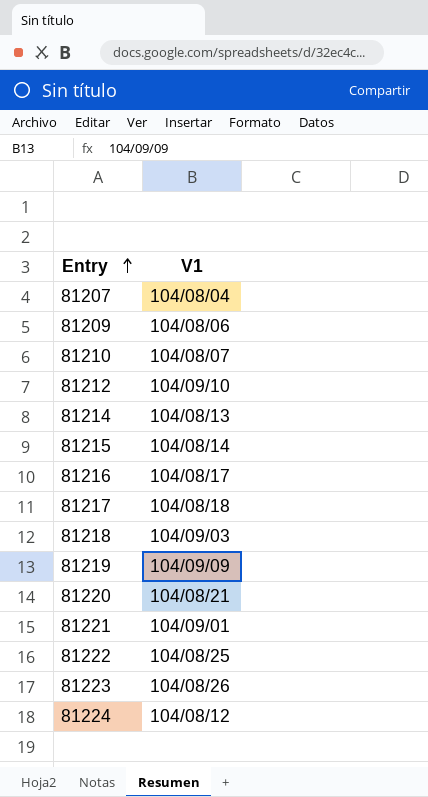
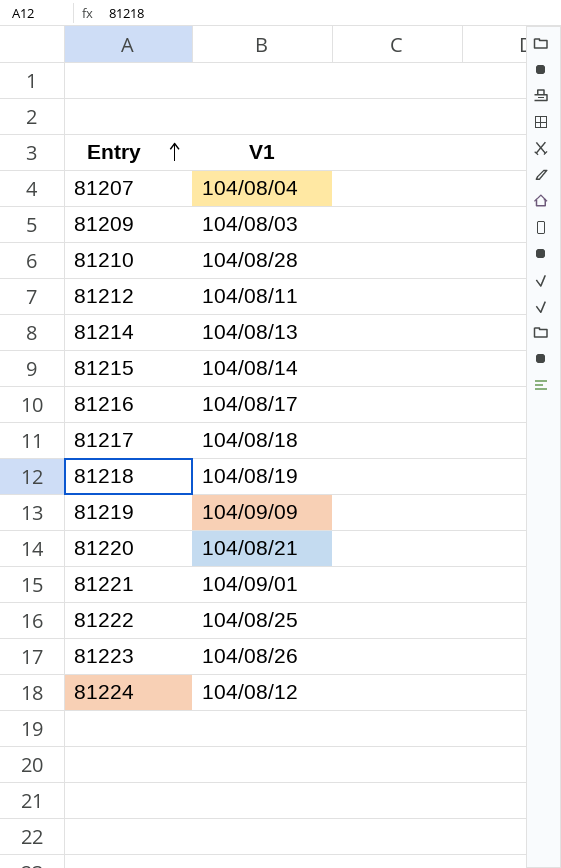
81209 | V1: 104/08/06 -> 104/08/03
81210 | V1: 104/08/07 -> 104/08/28
81212 | V1: 104/09/10 -> 104/08/11
81218 | V1: 104/09/03 -> 104/08/19

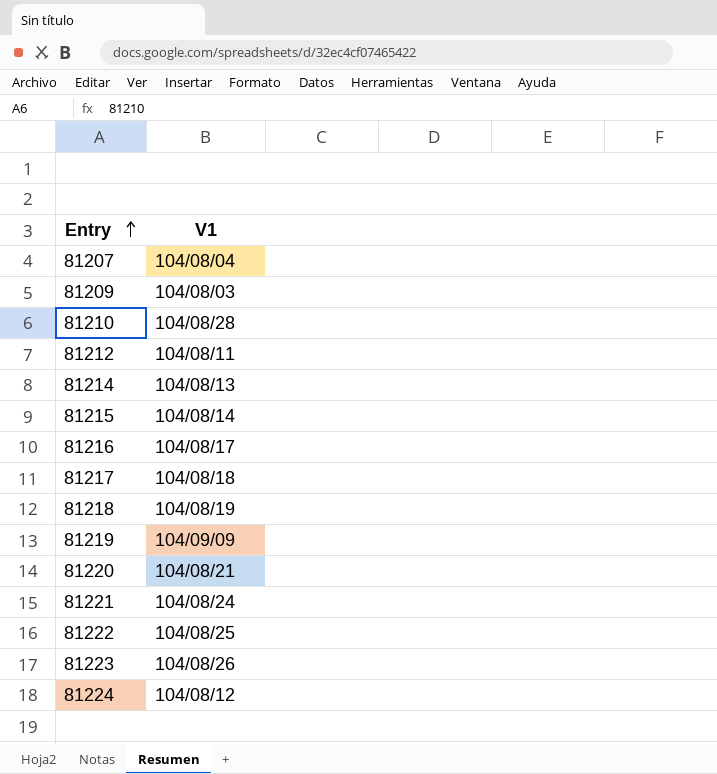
81221 | V1: 104/09/01 -> 104/08/24

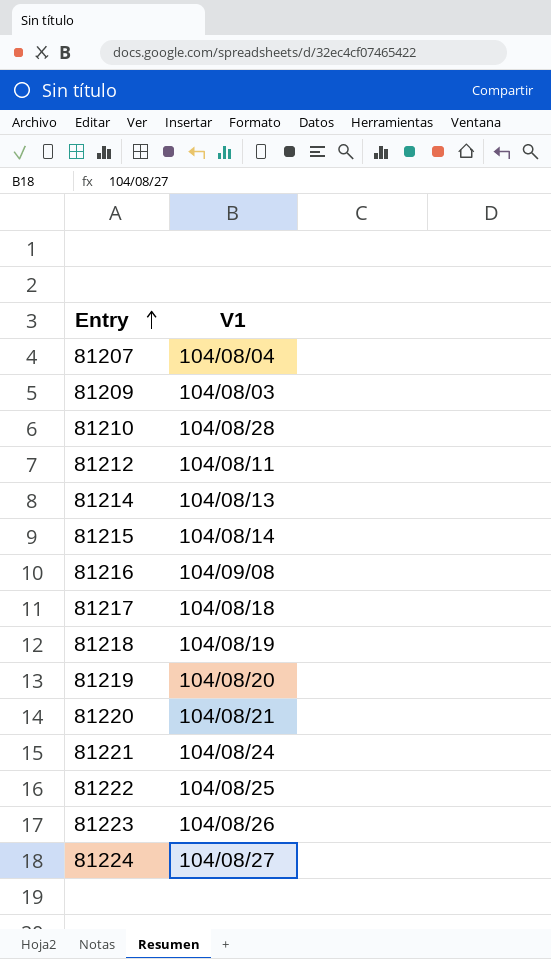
81216 | V1: 104/08/17 -> 104/09/08
81219 | V1: 104/09/09 -> 104/08/20
81224 | V1: 104/08/12 -> 104/08/27

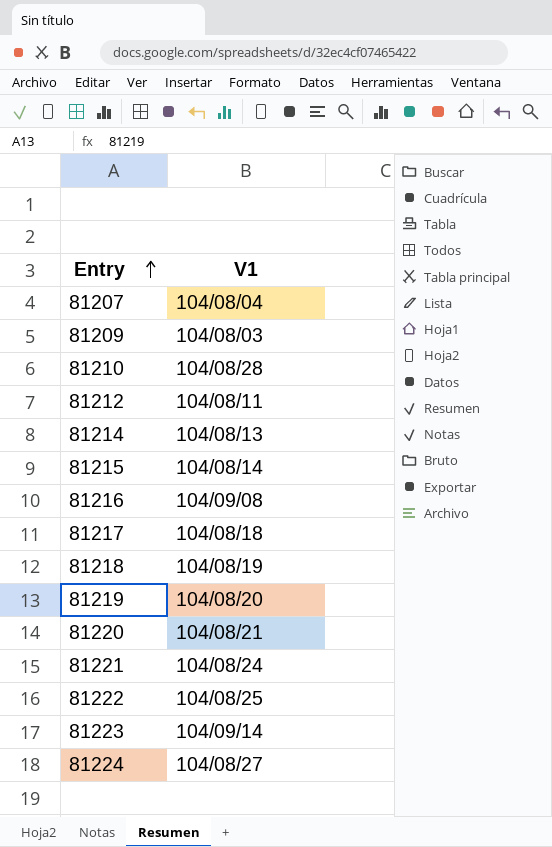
81223 | V1: 104/08/26 -> 104/09/14

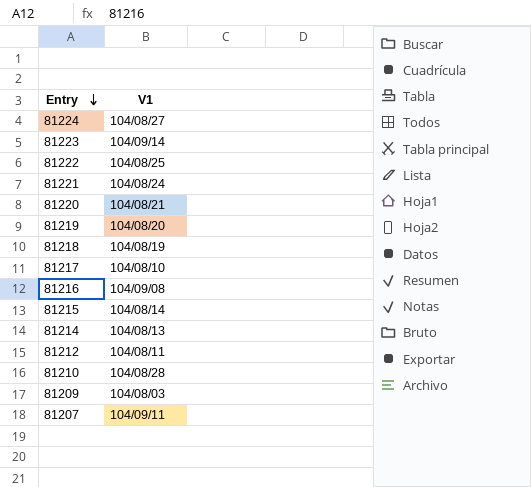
row order: Entry ascending -> Entry descending
81217 | V1: 104/08/18 -> 104/08/10
81207 | V1: 104/08/04 -> 104/09/11

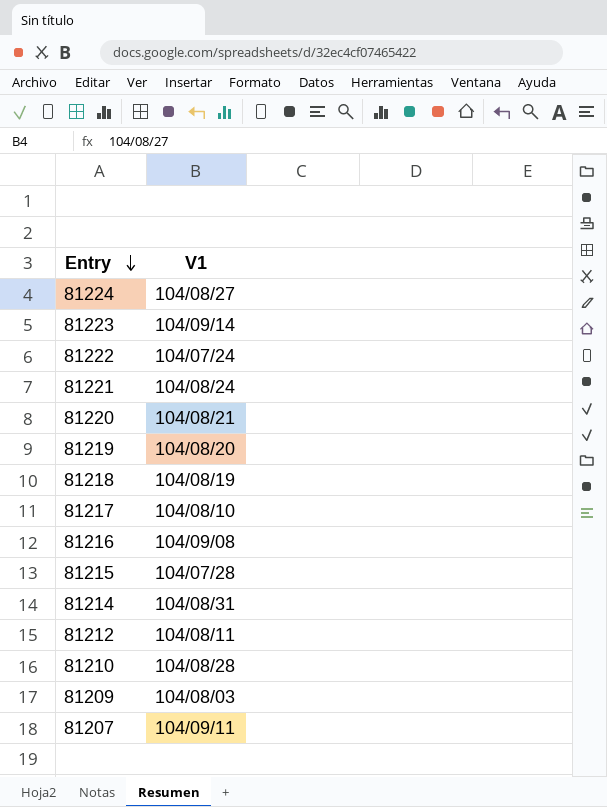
81222 | V1: 104/08/25 -> 104/07/24
81215 | V1: 104/08/14 -> 104/07/28
81214 | V1: 104/08/13 -> 104/08/31

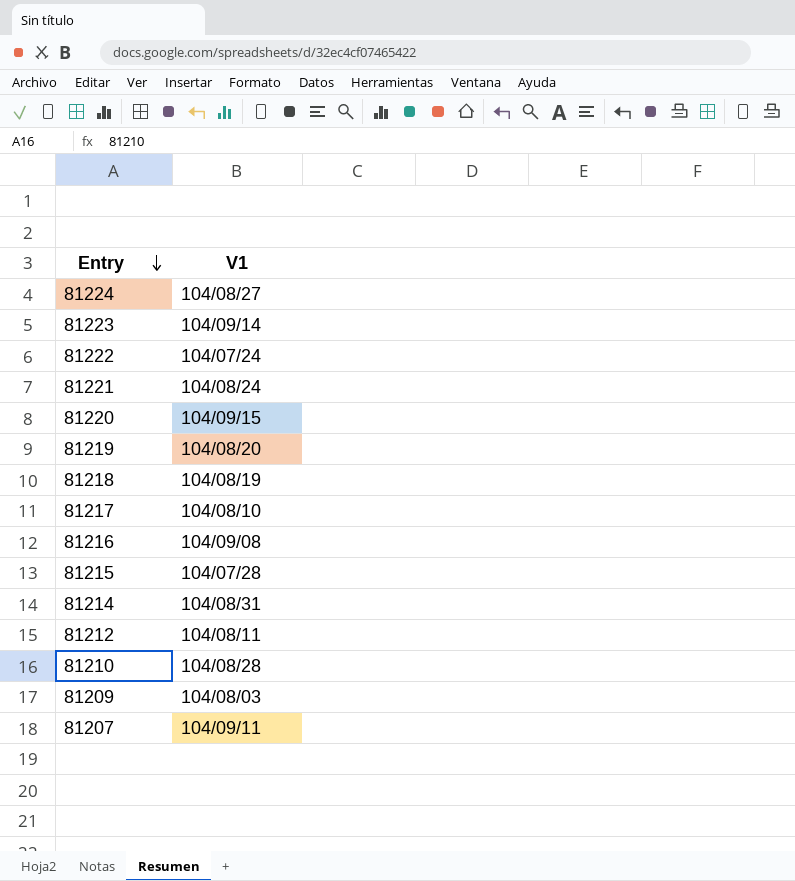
81220 | V1: 104/08/21 -> 104/09/15

